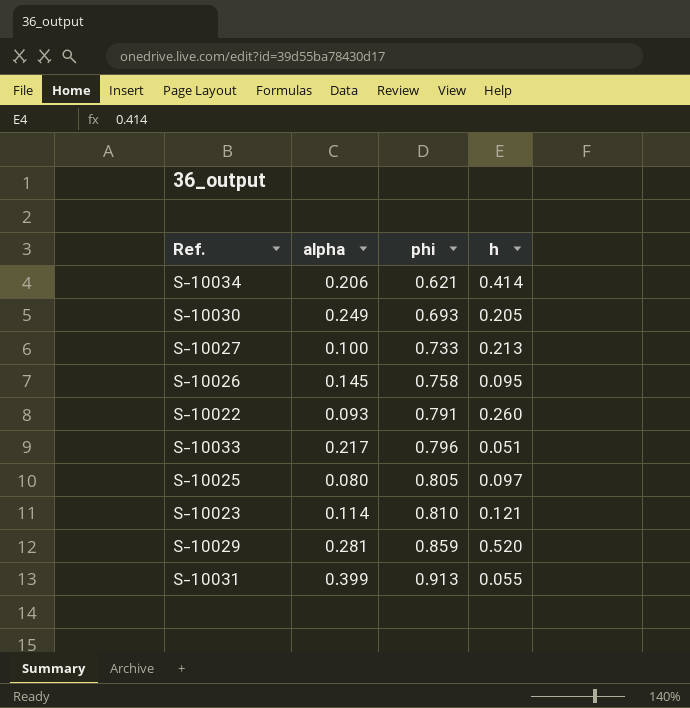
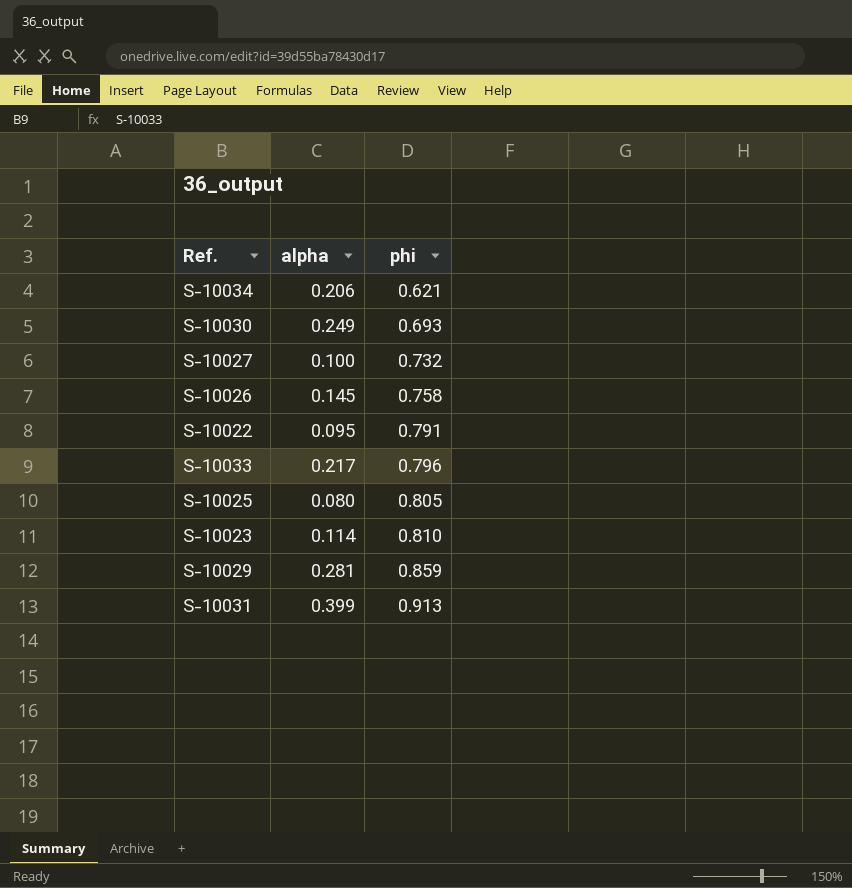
column h | position: 4 -> none
S-10027 | phi: 0.733 -> 0.732
S-10022 | alpha: 0.093 -> 0.095

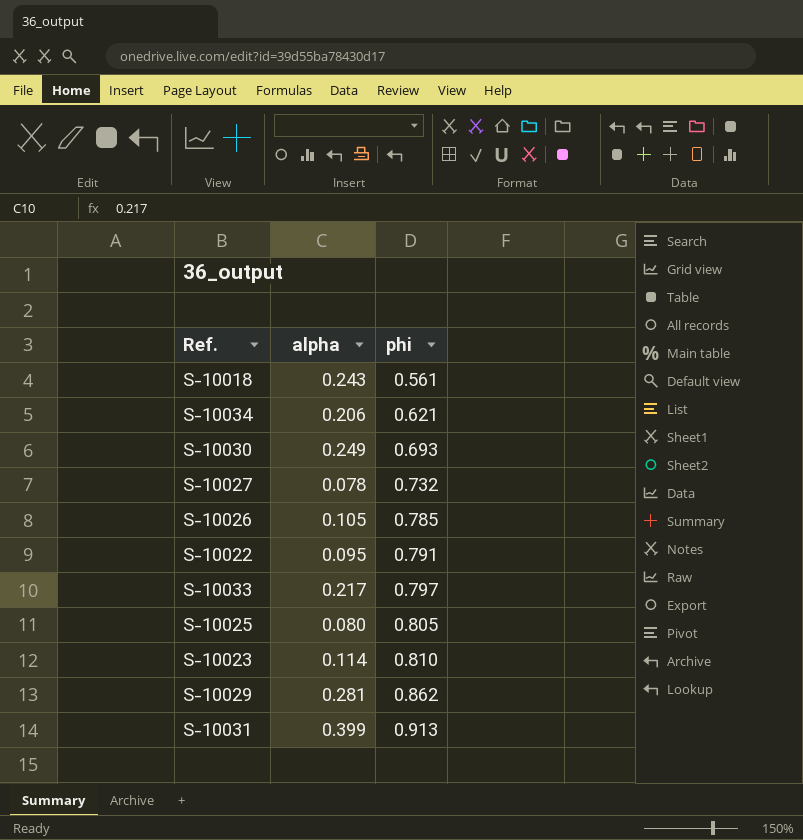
row S-10018: none -> 0.243 | 0.561
S-10027 | alpha: 0.100 -> 0.078
S-10026 | alpha: 0.145 -> 0.105
S-10026 | phi: 0.758 -> 0.785
S-10033 | phi: 0.796 -> 0.797
S-10029 | phi: 0.859 -> 0.862

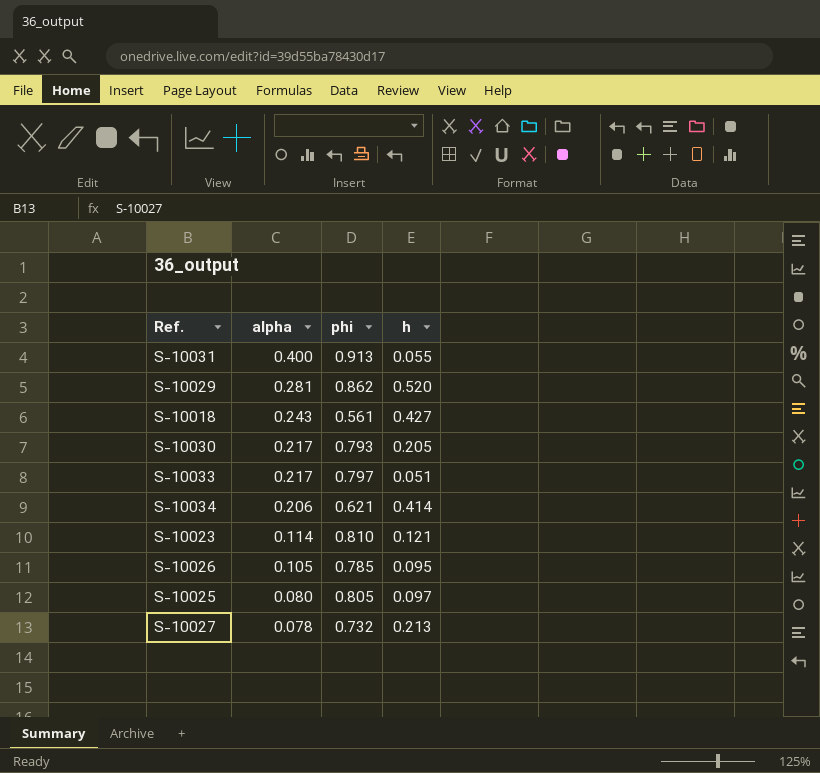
row order: phi ascending -> alpha descending
column h | position: none -> 4
row S-10022: 0.095 | 0.791 -> none
S-10031 | alpha: 0.399 -> 0.400
S-10030 | alpha: 0.249 -> 0.217
S-10030 | phi: 0.693 -> 0.793

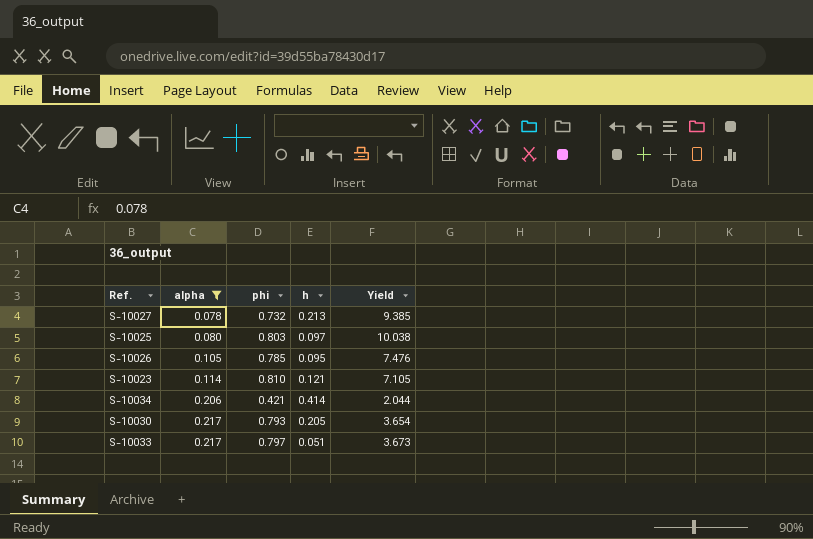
filter: none -> alpha <= 0.217
row order: alpha descending -> alpha ascending
column Yield | formula: none -> [phi] / [alpha]
S-10025 | phi: 0.805 -> 0.803
S-10034 | phi: 0.621 -> 0.421

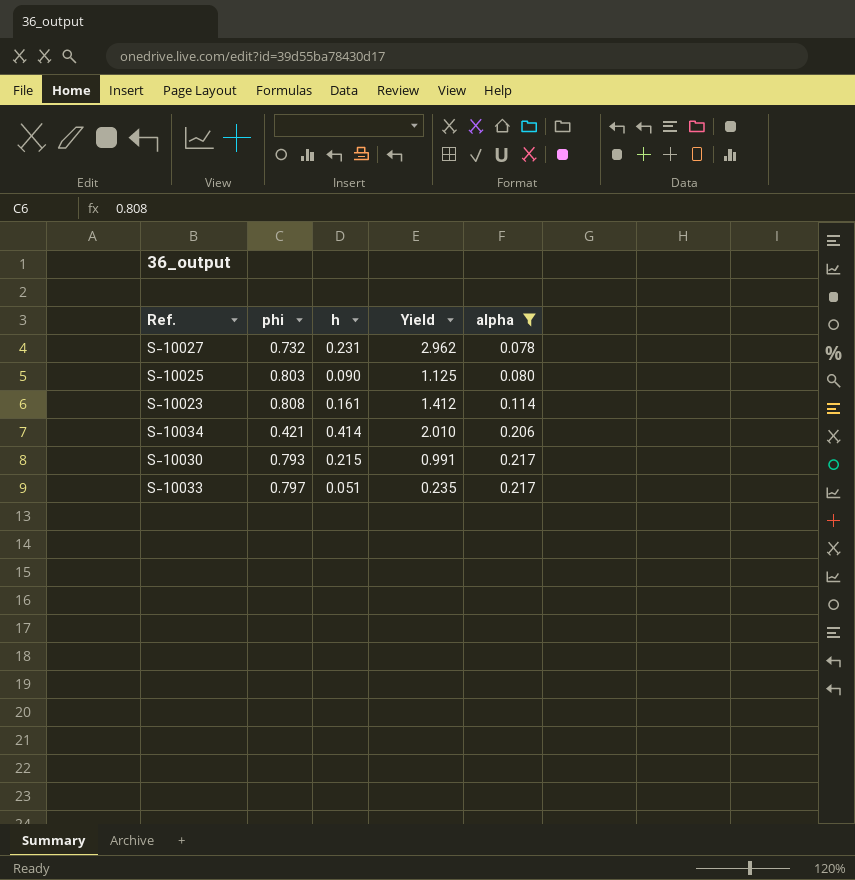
column Yield | formula: [phi] / [alpha] -> [h] / [alpha]
column alpha | position: 2 -> 5
row S-10026: 0.105 | 0.785 | 0.095 | 7.476 -> none
S-10027 | h: 0.213 -> 0.231
S-10025 | h: 0.097 -> 0.090
S-10023 | phi: 0.810 -> 0.808
S-10023 | h: 0.121 -> 0.161
S-10030 | h: 0.205 -> 0.215

